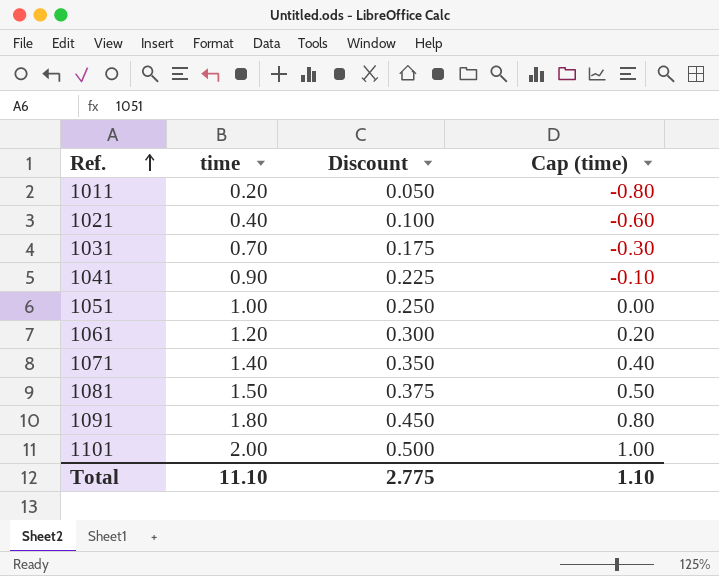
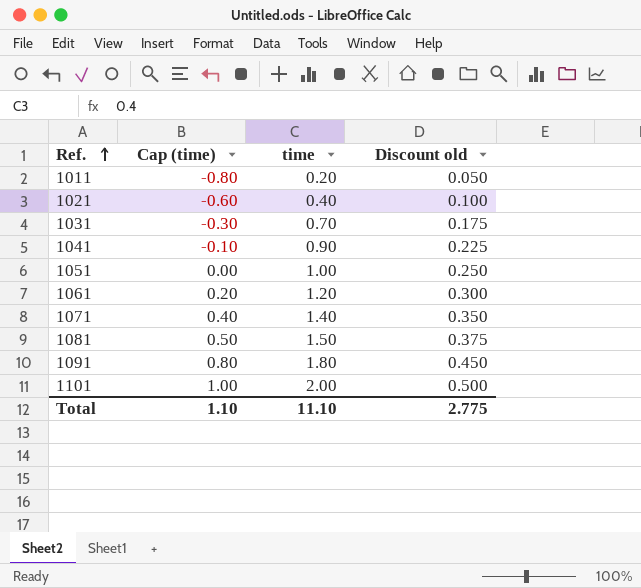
column Cap (time) | position: 4 -> 2
column name: Discount -> Discount old

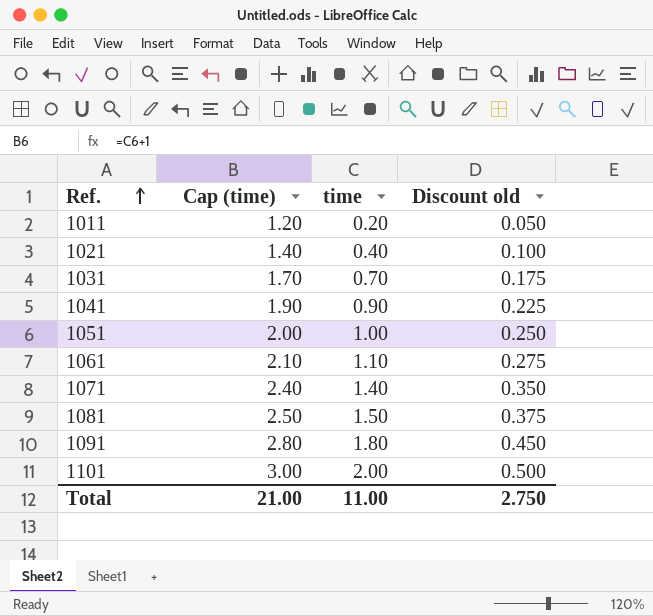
column Cap (time) | formula: [time] - 1 -> [time] + 1
1061 | time: 1.20 -> 1.10
1061 | Discount old: 0.300 -> 0.275
Total | Cap (time): 1.10 -> 21.00
Total | time: 11.10 -> 11.00
Total | Discount old: 2.775 -> 2.750

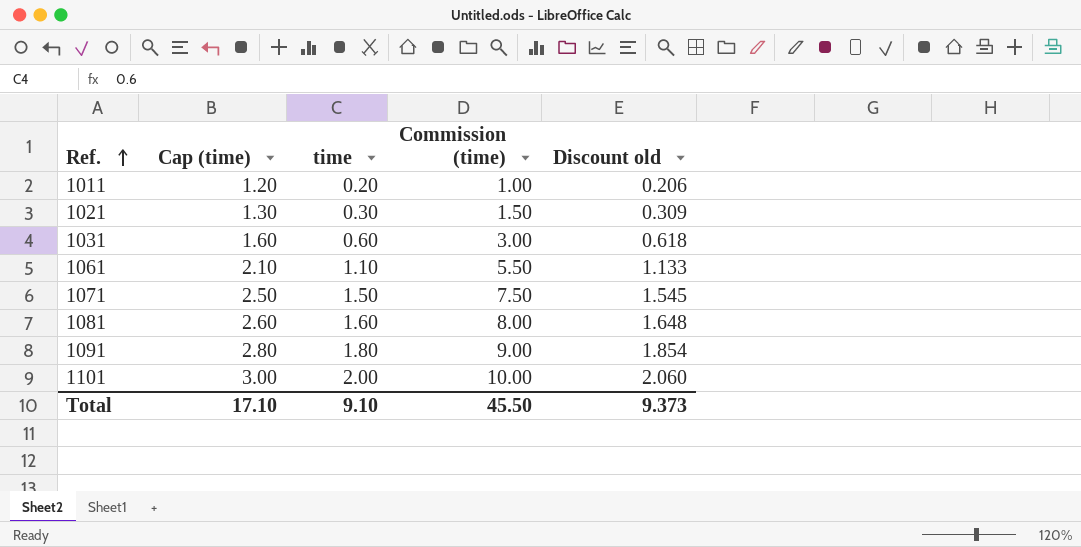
column Commission (time) | formula: none -> [time] * 5
column Discount old | formula: [time] * 0.25 -> [time] * 1.03
row 1041: 1.90 | 0.90 | 0.225 -> none
row 1051: 2.00 | 1.00 | 0.250 -> none
1021 | Cap (time): 1.40 -> 1.30
1021 | time: 0.40 -> 0.30
1031 | Cap (time): 1.70 -> 1.60
1031 | time: 0.70 -> 0.60
1071 | Cap (time): 2.40 -> 2.50
1071 | time: 1.40 -> 1.50
1081 | Cap (time): 2.50 -> 2.60
1081 | time: 1.50 -> 1.60
Total | Cap (time): 21.00 -> 17.10
Total | time: 11.00 -> 9.10
Total | Discount old: 2.750 -> 9.373

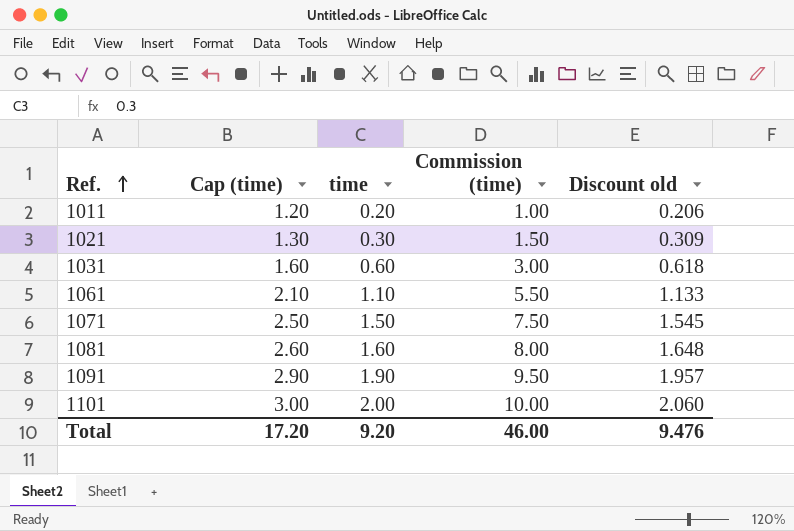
1091 | Cap (time): 2.80 -> 2.90
1091 | time: 1.80 -> 1.90
1091 | Commission (time): 9.00 -> 9.50
1091 | Discount old: 1.854 -> 1.957
Total | Cap (time): 17.10 -> 17.20
Total | time: 9.10 -> 9.20
Total | Commission (time): 45.50 -> 46.00
Total | Discount old: 9.373 -> 9.476

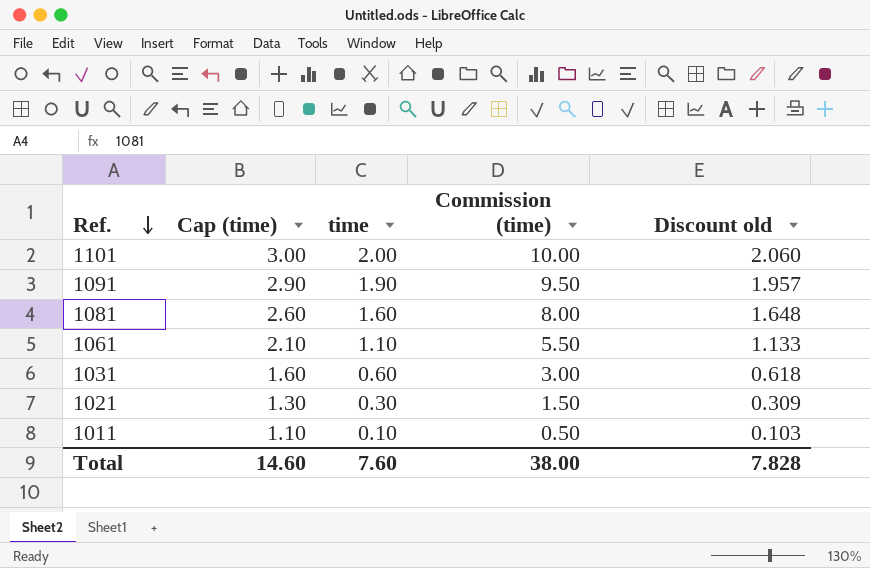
row order: Ref. ascending -> Ref. descending
row 1071: 2.50 | 1.50 | 7.50 | 1.545 -> none
1011 | Cap (time): 1.20 -> 1.10
1011 | time: 0.20 -> 0.10
1011 | Commission (time): 1.00 -> 0.50
1011 | Discount old: 0.206 -> 0.103
Total | Cap (time): 17.20 -> 14.60
Total | time: 9.20 -> 7.60
Total | Commission (time): 46.00 -> 38.00
Total | Discount old: 9.476 -> 7.828

